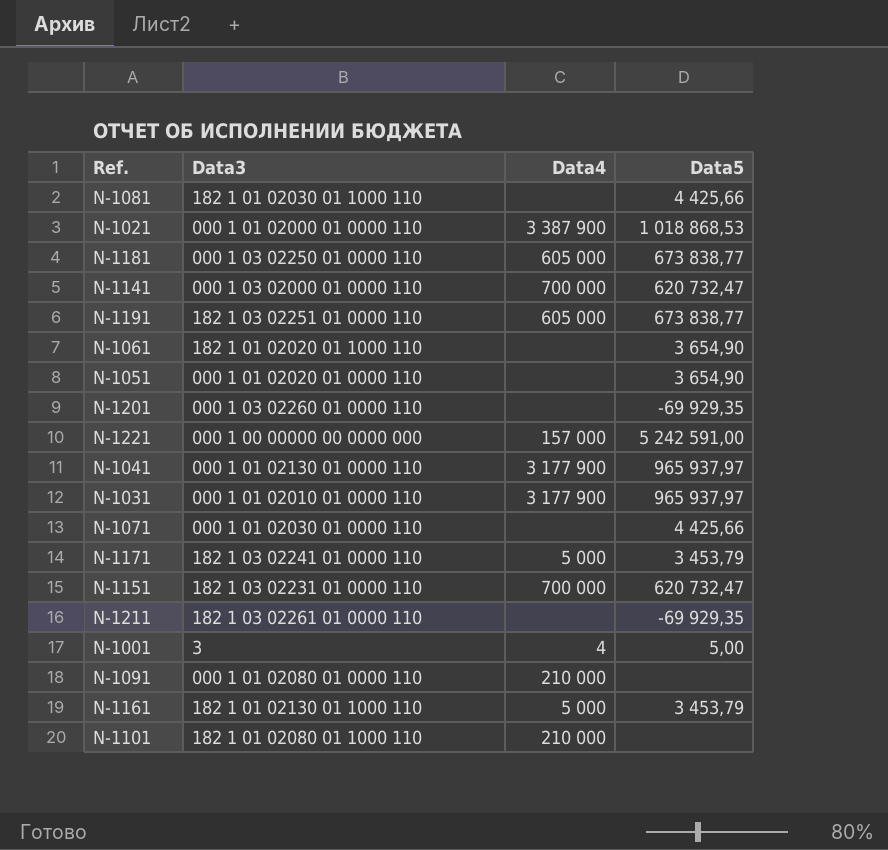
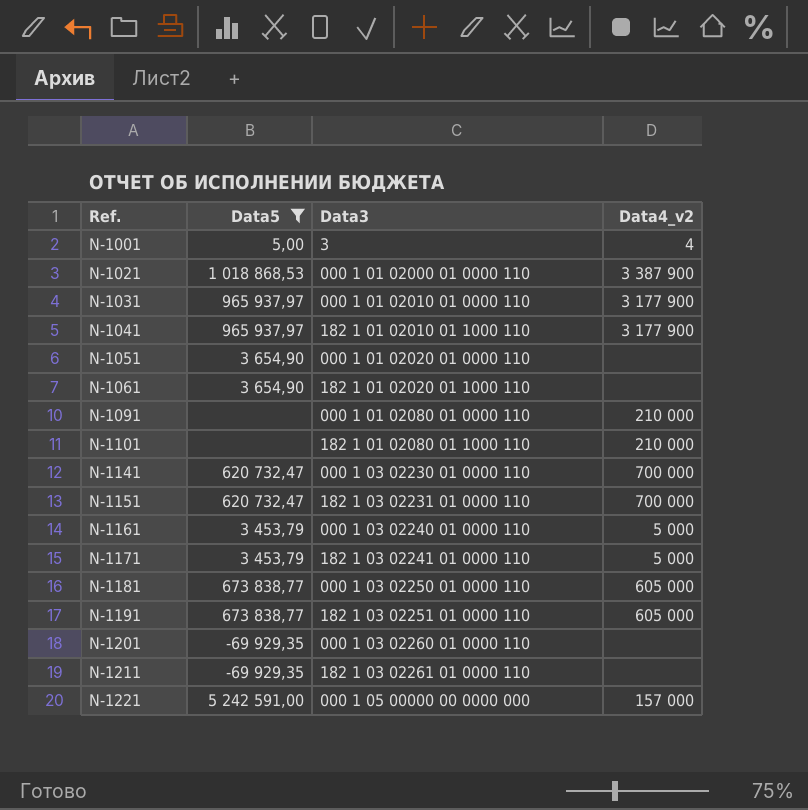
filter: none -> Data5 != 4 425,66
row order: none -> Ref. ascending
column Data5 | position: 4 -> 2
column name: Data4 -> Data4_v2
N-1041 | Data3: 000 1 01 02130 01 0000 110 -> 182 1 01 02010 01 1000 110
N-1141 | Data3: 000 1 03 02000 01 0000 110 -> 000 1 03 02230 01 0000 110
N-1161 | Data3: 182 1 01 02130 01 1000 110 -> 000 1 03 02240 01 0000 110
N-1221 | Data3: 000 1 00 00000 00 0000 000 -> 000 1 05 00000 00 0000 000

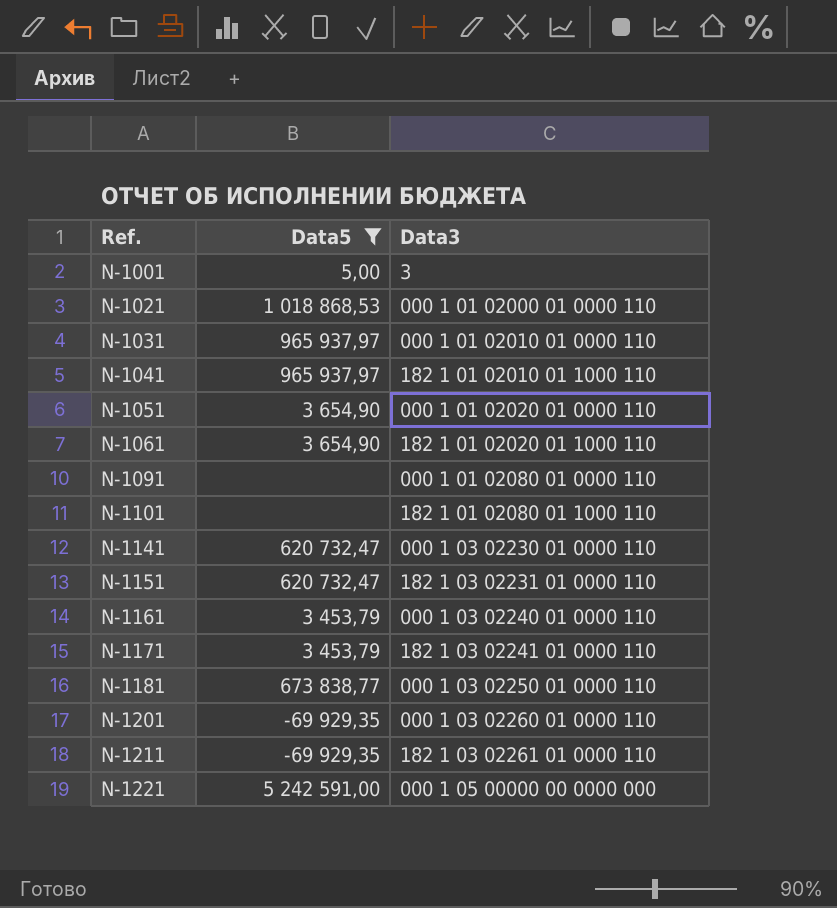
column Data4_v2 | position: 4 -> none
row N-1191: 673 838,77 | 182 1 03 02251 01 0000 110 | 605 000 -> none

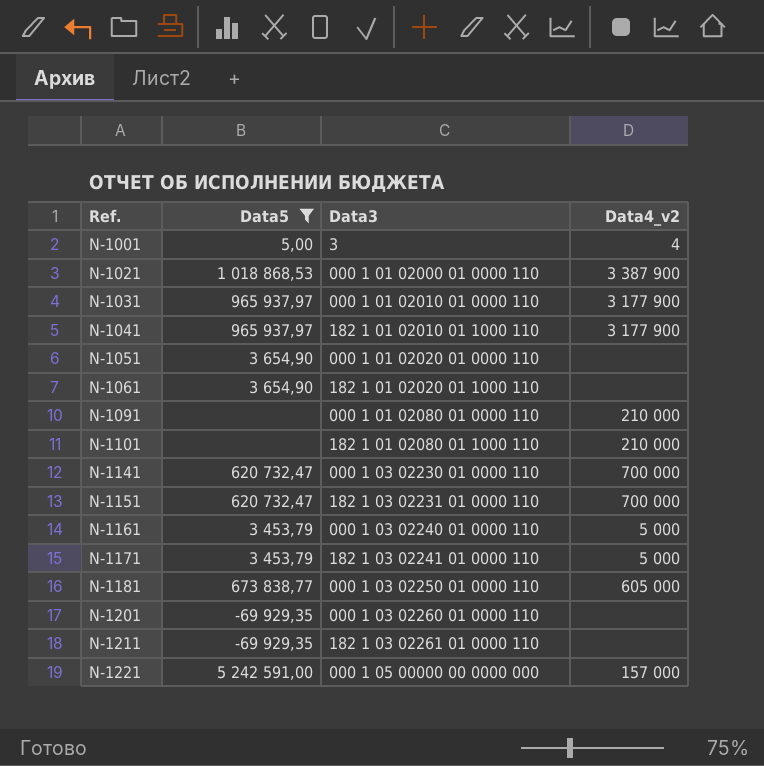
column Data4_v2 | position: none -> 4

